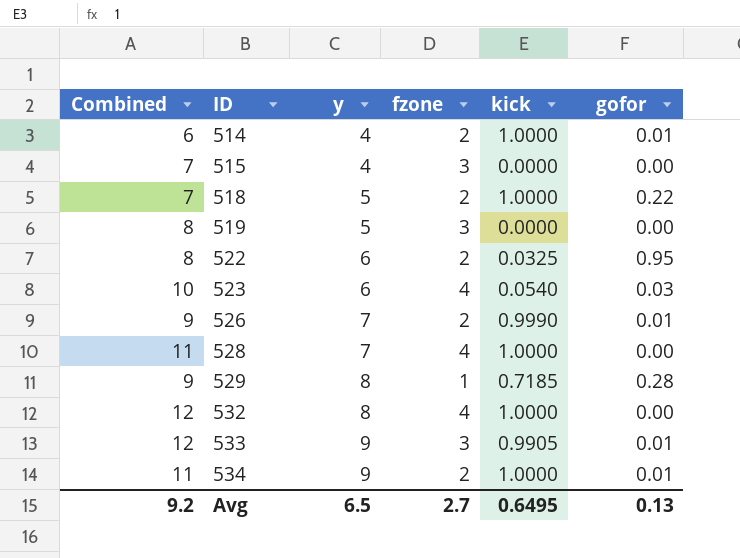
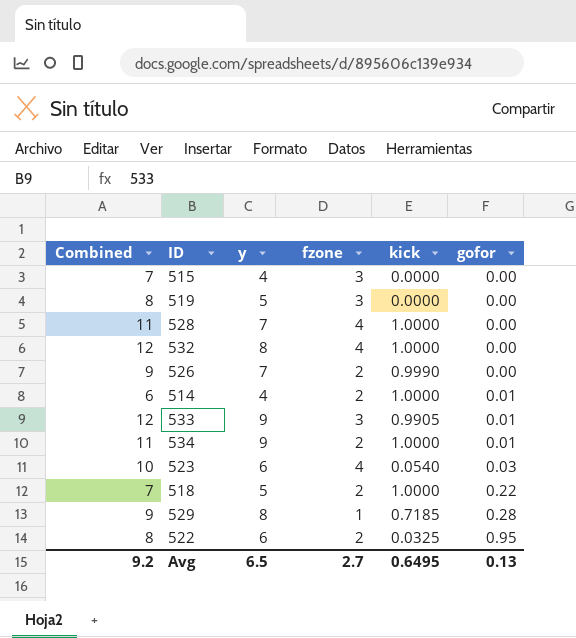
row order: ID ascending -> gofor ascending
526 | gofor: 0.01 -> 0.00

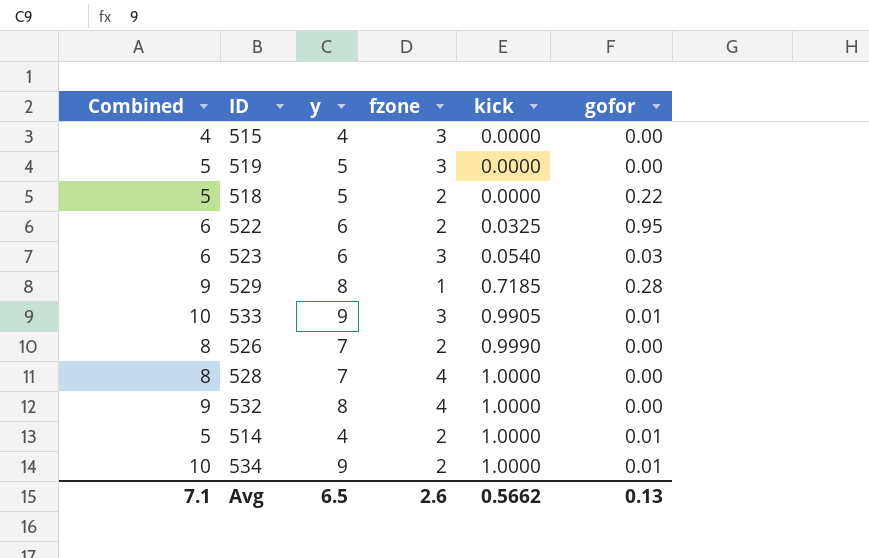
row order: gofor ascending -> kick ascending
column Combined | formula: [y] + [fzone] -> [y] + [kick]
518 | kick: 1.0000 -> 0.0000
523 | fzone: 4 -> 3
Avg | Combined: 9.2 -> 7.1
Avg | fzone: 2.7 -> 2.6
Avg | kick: 0.6495 -> 0.5662

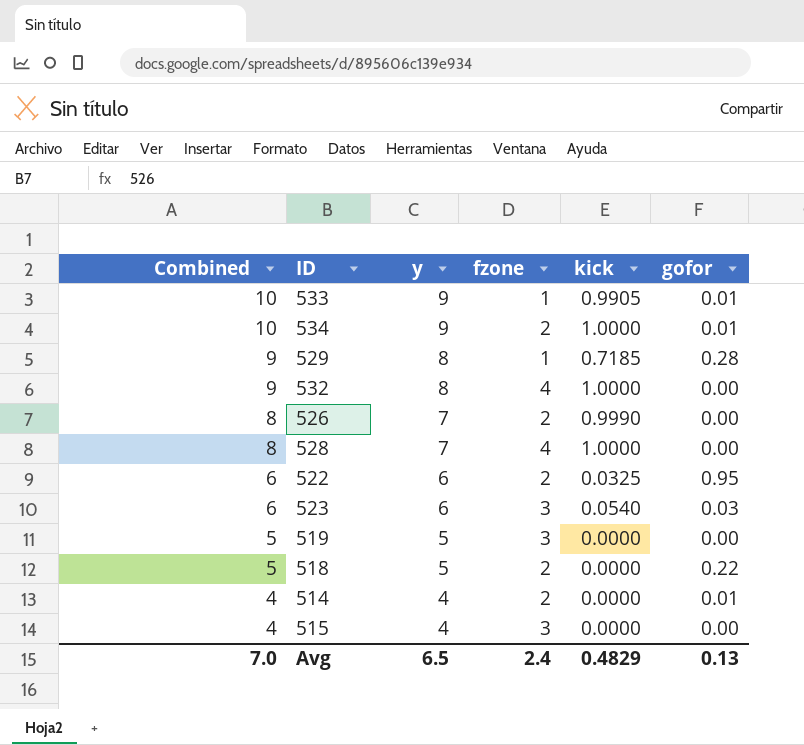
row order: kick ascending -> Combined descending
533 | fzone: 3 -> 1
514 | Combined: 5 -> 4
514 | kick: 1.0000 -> 0.0000
Avg | Combined: 7.1 -> 7.0
Avg | fzone: 2.6 -> 2.4
Avg | kick: 0.5662 -> 0.4829

